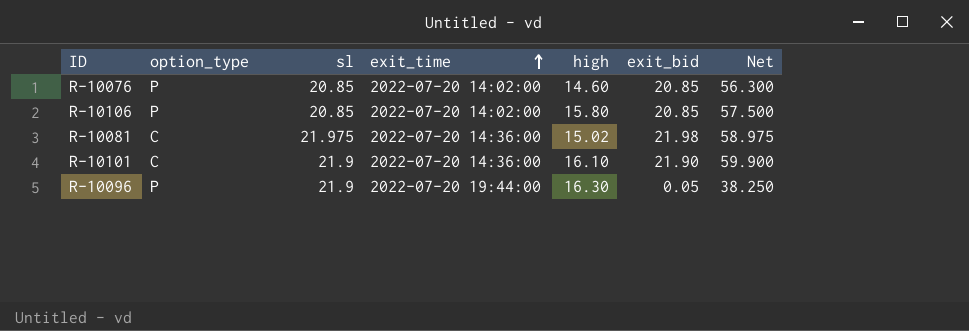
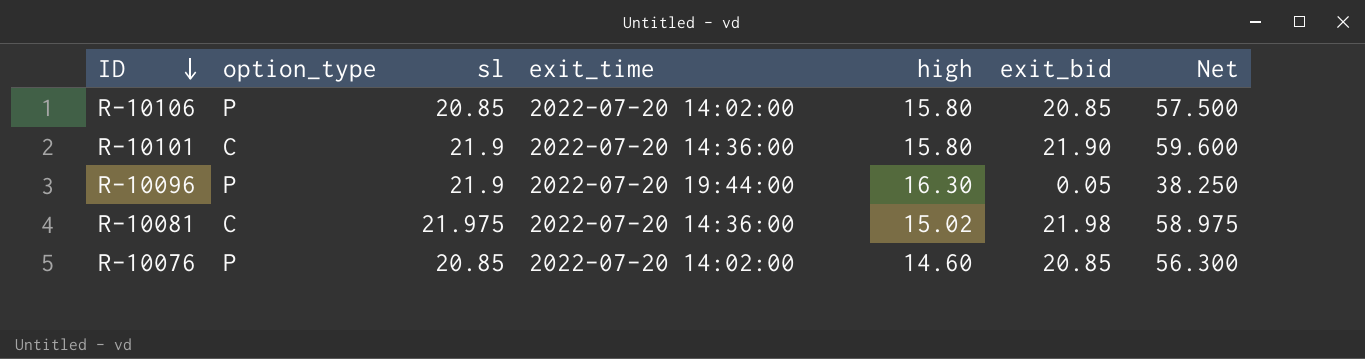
row order: exit_time ascending -> ID descending
R-10101 | high: 16.10 -> 15.80
R-10101 | Net: 59.900 -> 59.600

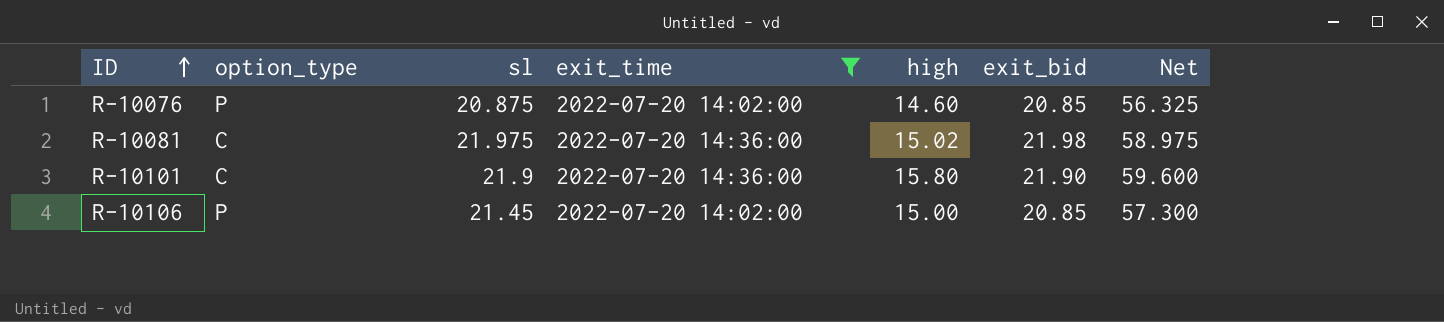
filter: none -> exit_time != 2022-07-20 19:44:00
row order: ID descending -> ID ascending
R-10076 | sl: 20.85 -> 20.875
R-10076 | Net: 56.300 -> 56.325
R-10106 | sl: 20.85 -> 21.45
R-10106 | high: 15.80 -> 15.00
R-10106 | Net: 57.500 -> 57.300

